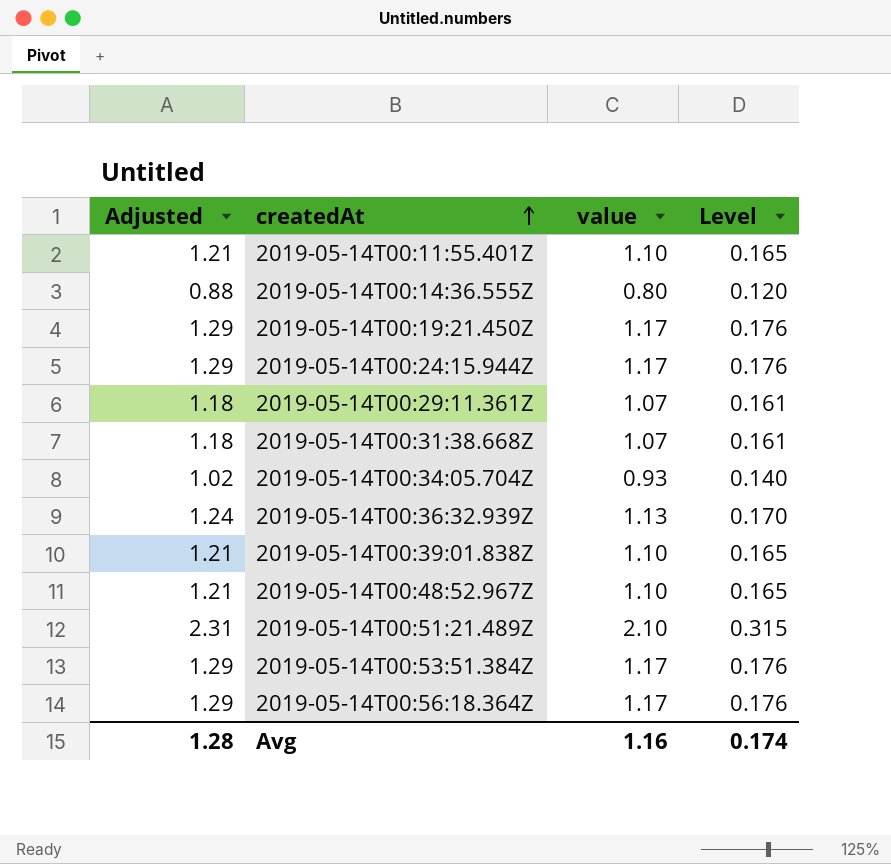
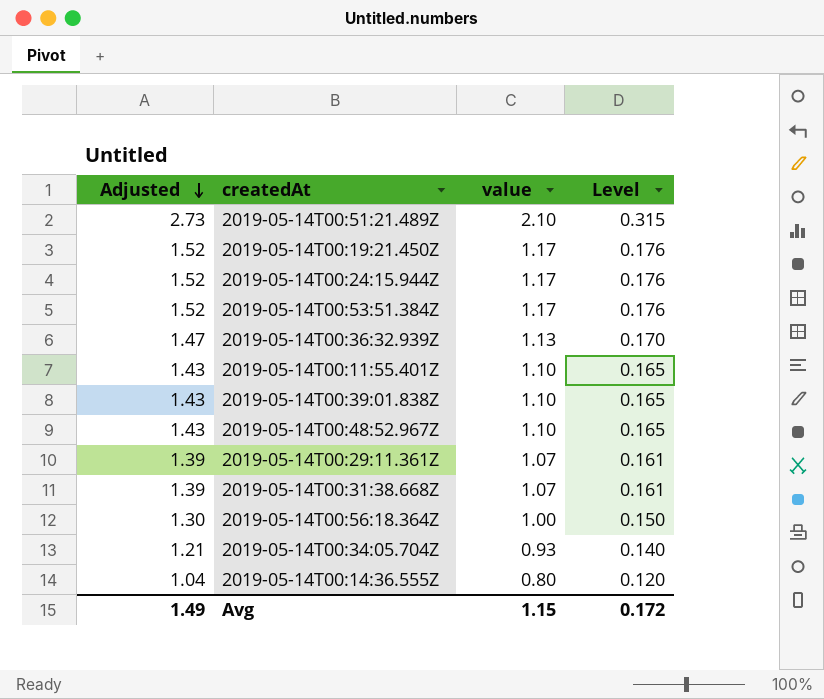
row order: createdAt ascending -> Adjusted descending
column Adjusted | formula: [value] * 1.1 -> [value] * 1.3
2019-05-14T00:56:18.364Z | value: 1.17 -> 1.00
2019-05-14T00:56:18.364Z | Level: 0.176 -> 0.150
Avg | Adjusted: 1.28 -> 1.49
Avg | value: 1.16 -> 1.15
Avg | Level: 0.174 -> 0.172

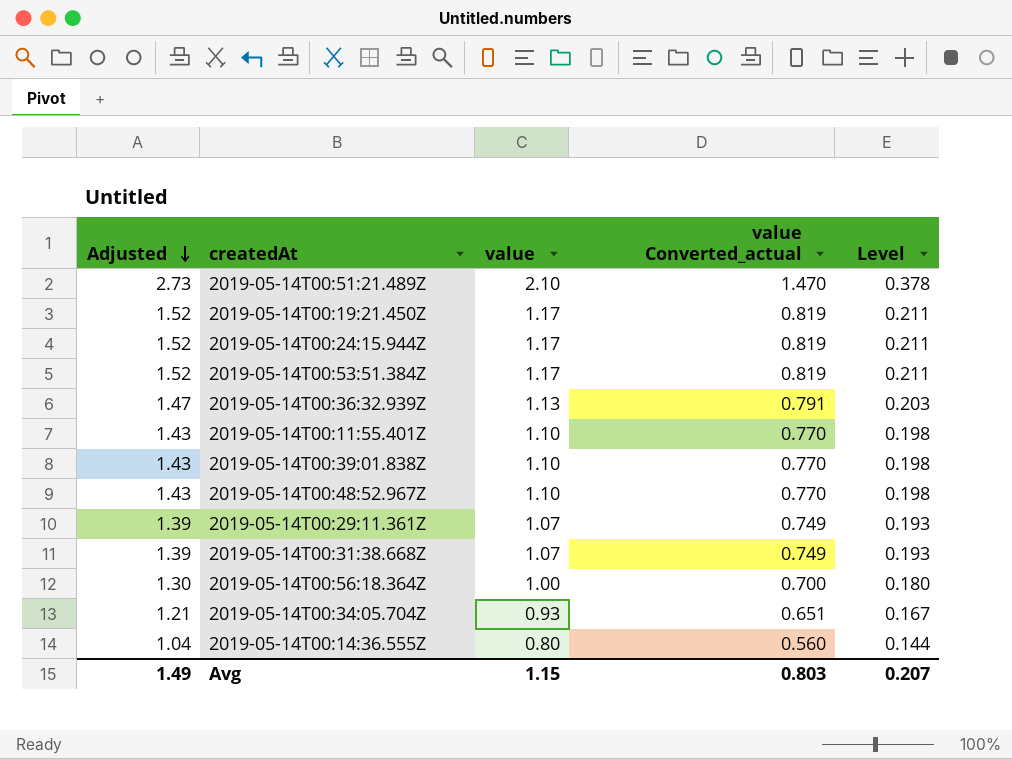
column value Converted_actual | formula: none -> [value] * 0.7
column Level | formula: [value] * 0.15 -> [value] * 0.18
Avg | Level: 0.172 -> 0.207

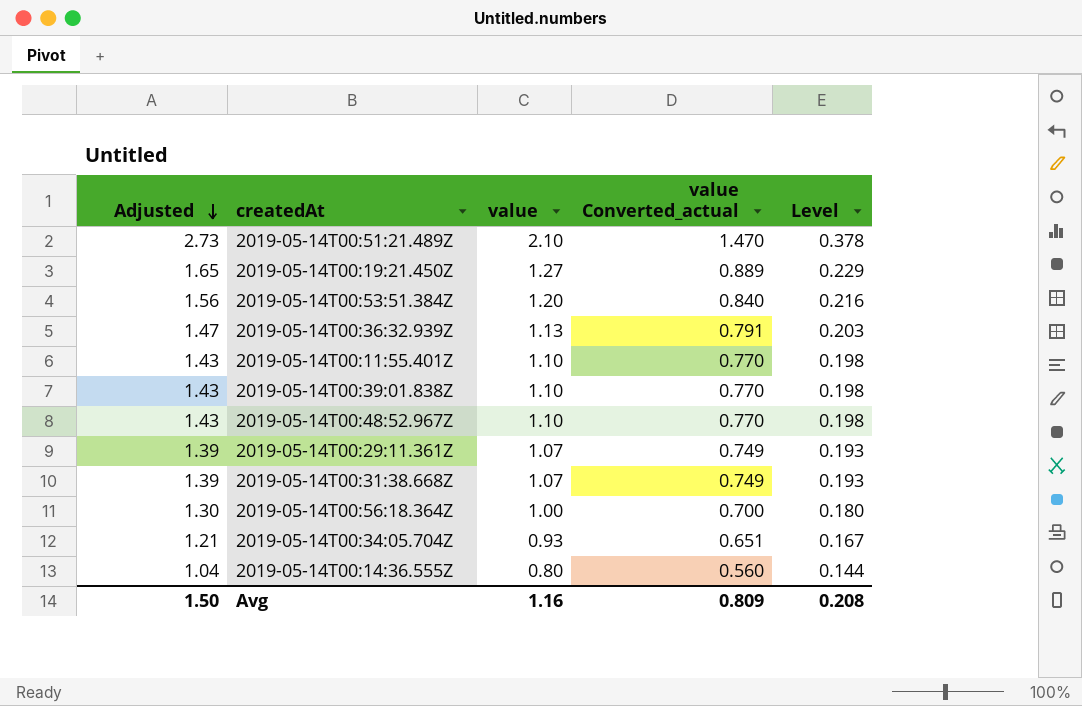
row 2019-05-14T00:24:15.944Z: 1.52 | 1.17 | 0.819 | 0.211 -> none
2019-05-14T00:19:21.450Z | Adjusted: 1.52 -> 1.65
2019-05-14T00:19:21.450Z | value: 1.17 -> 1.27
2019-05-14T00:19:21.450Z | value Converted_actual: 0.819 -> 0.889
2019-05-14T00:19:21.450Z | Level: 0.211 -> 0.229
2019-05-14T00:53:51.384Z | Adjusted: 1.52 -> 1.56
2019-05-14T00:53:51.384Z | value: 1.17 -> 1.20
2019-05-14T00:53:51.384Z | value Converted_actual: 0.819 -> 0.840
2019-05-14T00:53:51.384Z | Level: 0.211 -> 0.216
Avg | Adjusted: 1.49 -> 1.50
Avg | value: 1.15 -> 1.16
Avg | value Converted_actual: 0.803 -> 0.809
Avg | Level: 0.207 -> 0.208

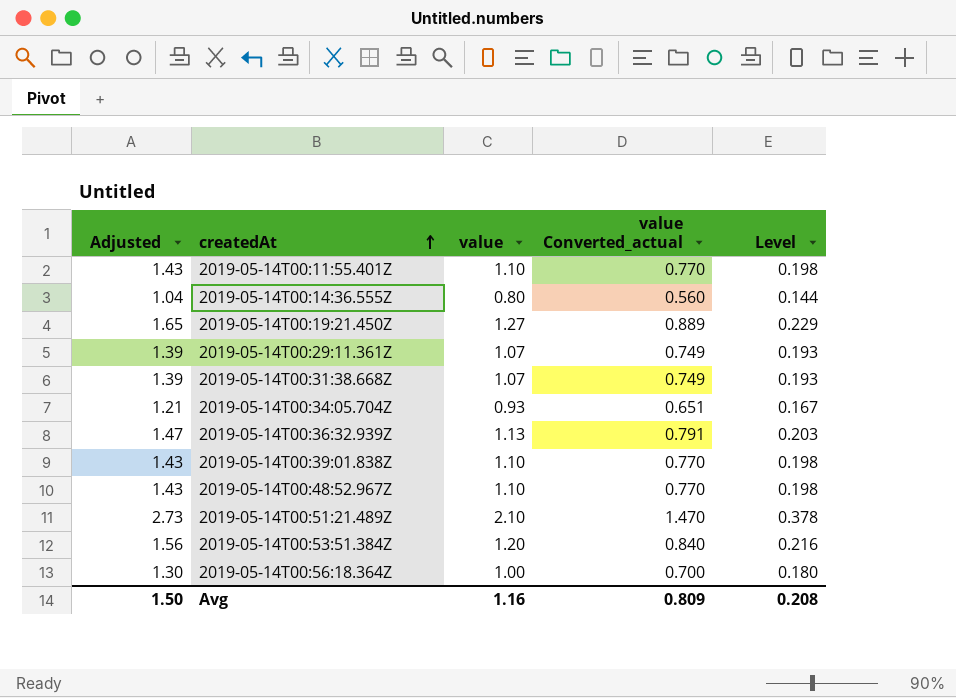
row order: Adjusted descending -> createdAt ascending

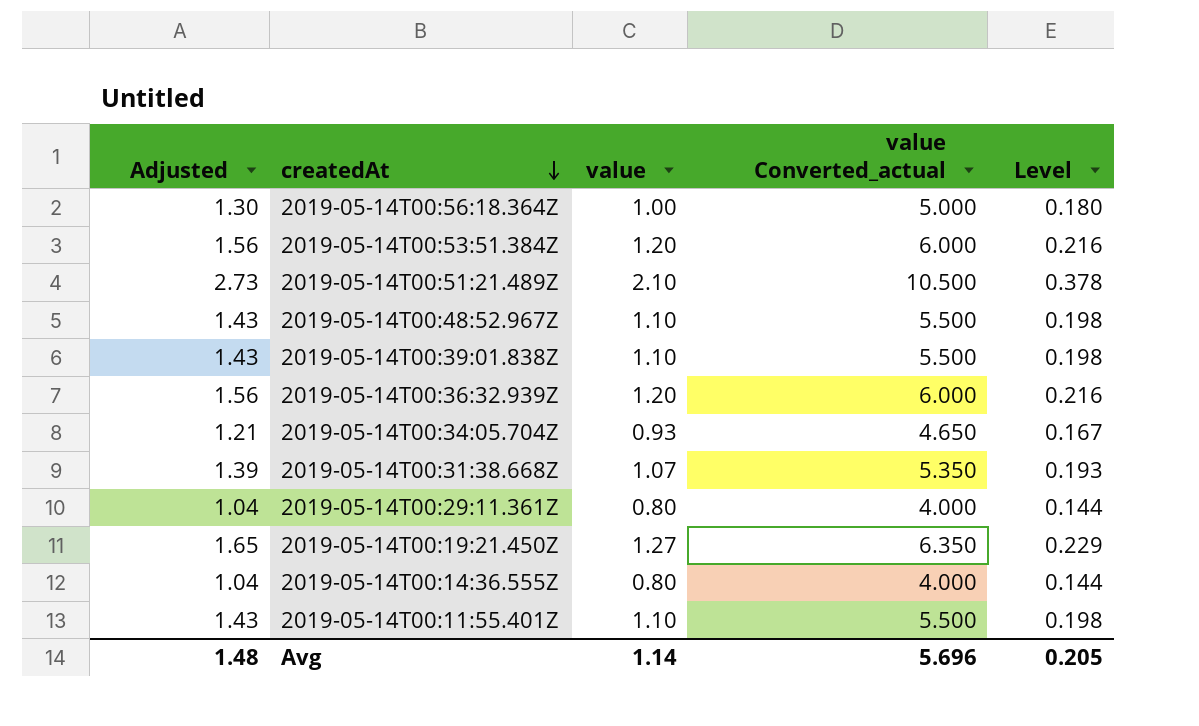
row order: createdAt ascending -> createdAt descending
column value Converted_actual | formula: [value] * 0.7 -> [value] * 5
2019-05-14T00:36:32.939Z | Adjusted: 1.47 -> 1.56
2019-05-14T00:36:32.939Z | value: 1.13 -> 1.20
2019-05-14T00:36:32.939Z | Level: 0.203 -> 0.216
2019-05-14T00:29:11.361Z | Adjusted: 1.39 -> 1.04
2019-05-14T00:29:11.361Z | value: 1.07 -> 0.80
2019-05-14T00:29:11.361Z | Level: 0.193 -> 0.144
Avg | Adjusted: 1.50 -> 1.48
Avg | value: 1.16 -> 1.14
Avg | value Converted_actual: 0.809 -> 5.696
Avg | Level: 0.208 -> 0.205

